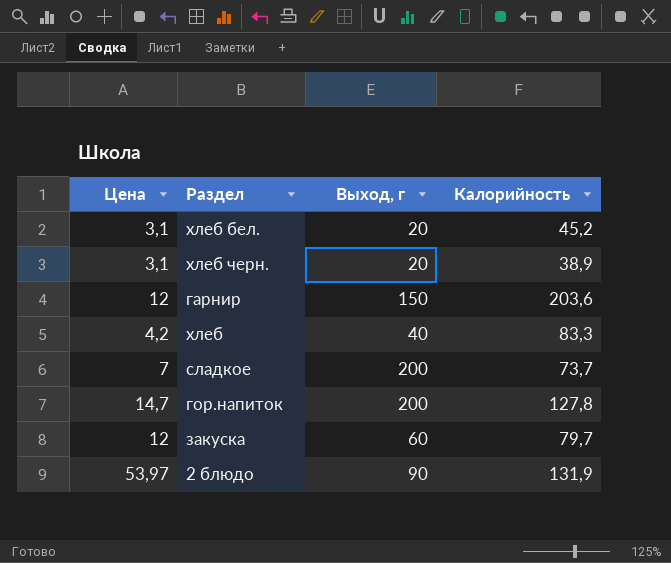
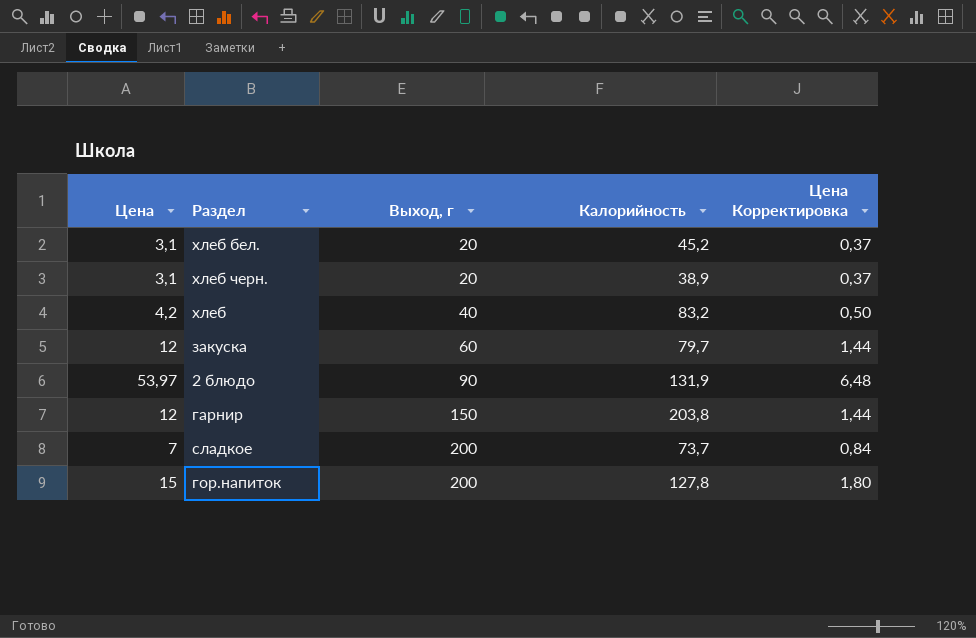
row order: none -> Выход, г ascending
column Цена Корректировка | formula: none -> [Цена] * 0,12
хлеб | Калорийность: 83,3 -> 83,2
гарнир | Калорийность: 203,6 -> 203,8
гор.напиток | Цена: 14,7 -> 15

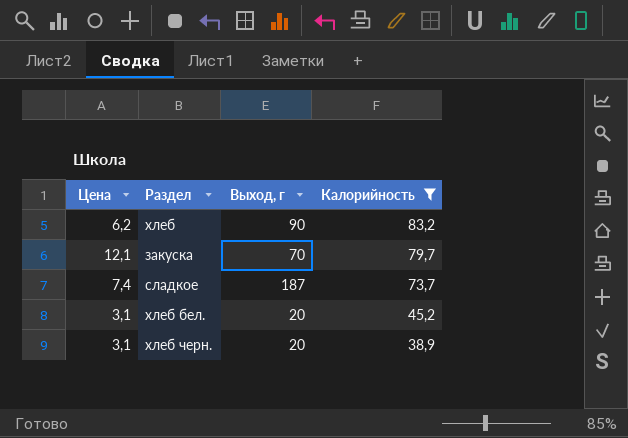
filter: none -> Калорийность <= 83,2
row order: Выход, г ascending -> Калорийность descending
column Цена Корректировка | formula: [Цена] * 0,12 -> none
хлеб | Цена: 4,2 -> 6,2
хлеб | Выход, г: 40 -> 90
закуска | Цена: 12 -> 12,1
закуска | Выход, г: 60 -> 70
сладкое | Цена: 7 -> 7,4
сладкое | Выход, г: 200 -> 187

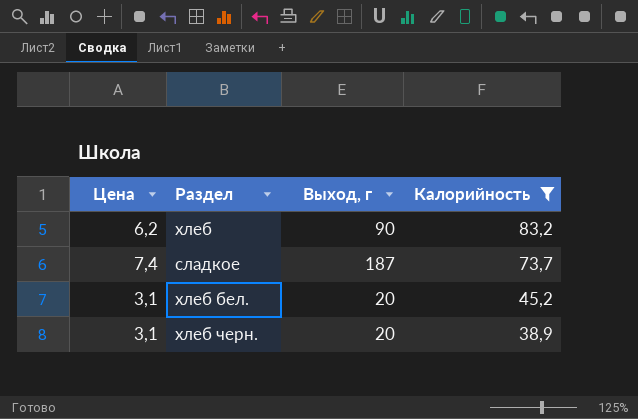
row закуска: 12,1 | 70 | 79,7 -> none

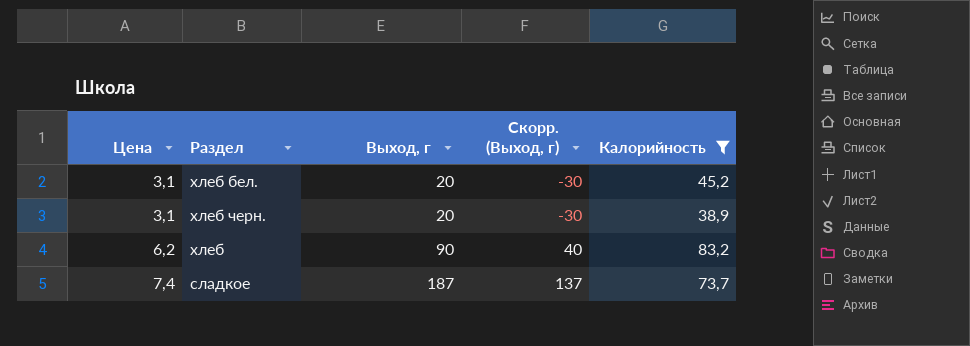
row order: Калорийность descending -> Цена ascending
column Скорр. (Выход, г) | formula: none -> [Выход, г] - 50

